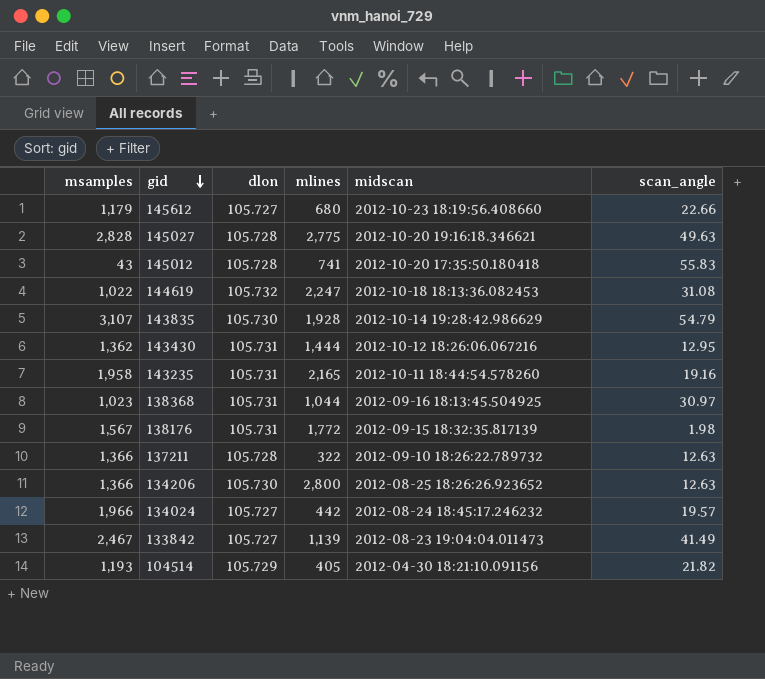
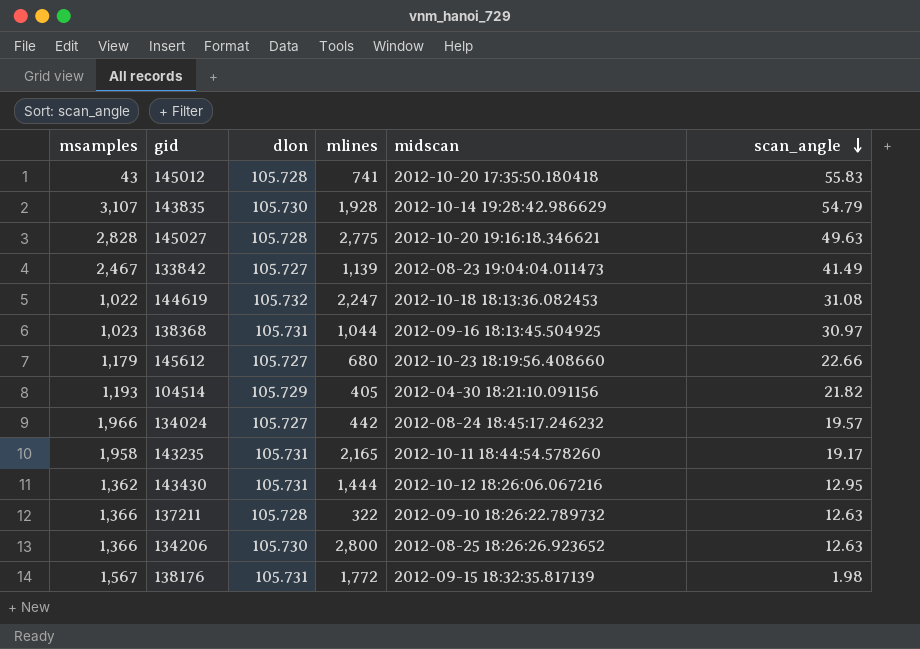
row order: gid descending -> scan_angle descending
143235 | scan_angle: 19.16 -> 19.17

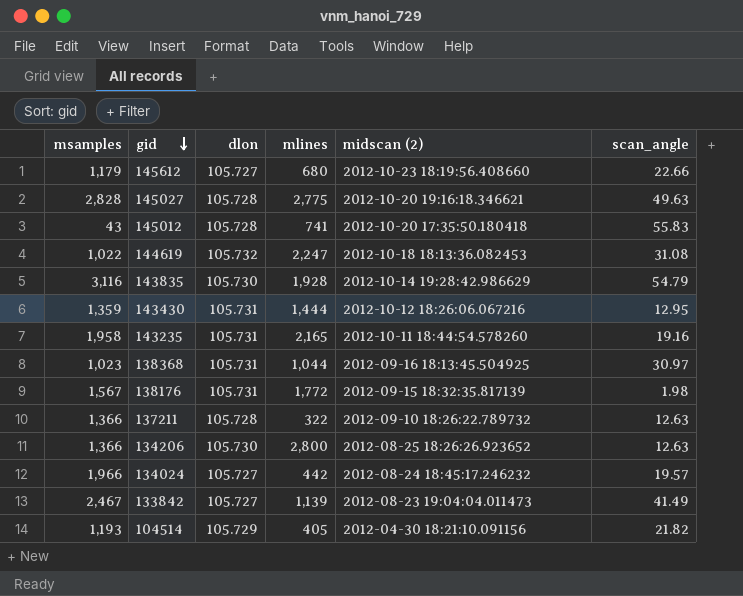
row order: scan_angle descending -> gid descending
column name: midscan -> midscan (2)
143835 | msamples: 3,107 -> 3,116
143430 | msamples: 1,362 -> 1,359
143235 | scan_angle: 19.17 -> 19.16

